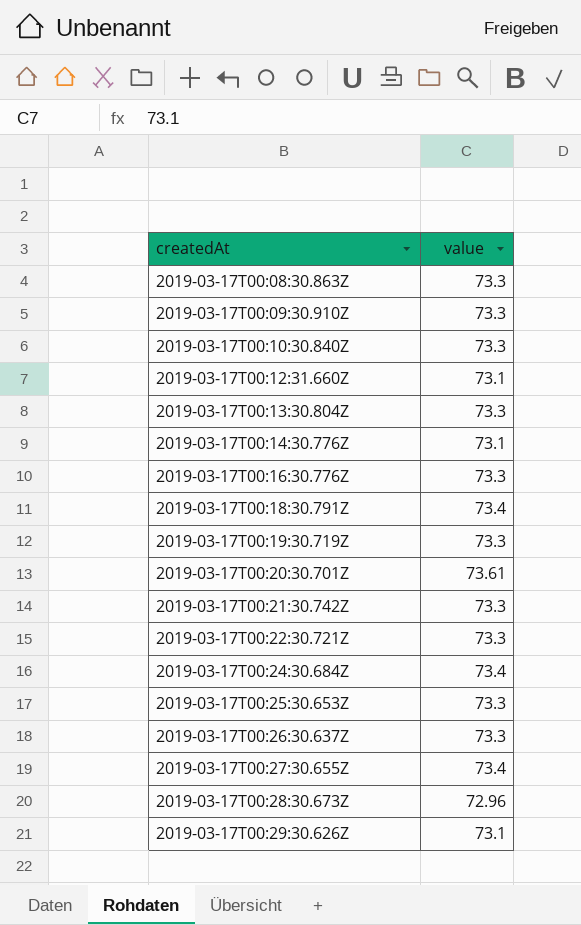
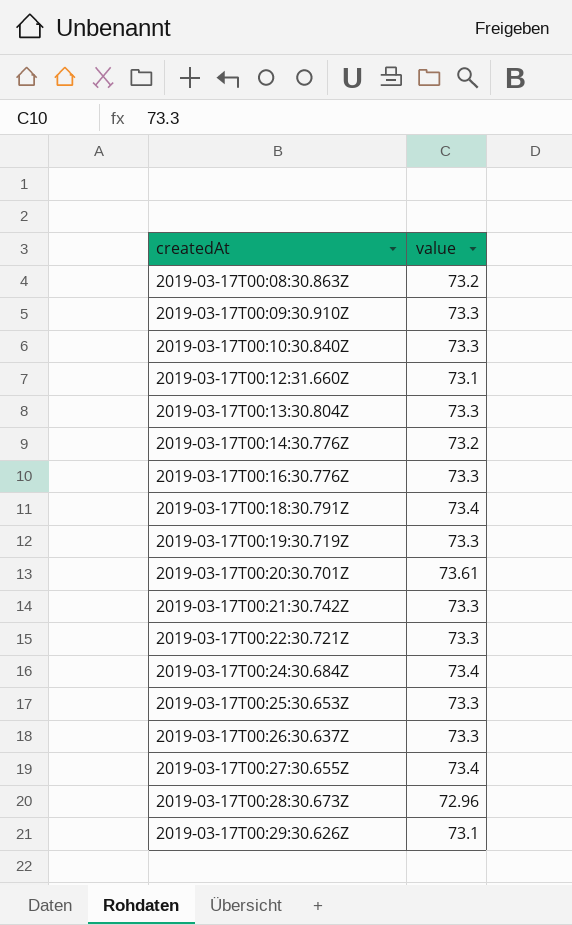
2019-03-17T00:08:30.863Z | value: 73.3 -> 73.2
2019-03-17T00:14:30.776Z | value: 73.1 -> 73.2

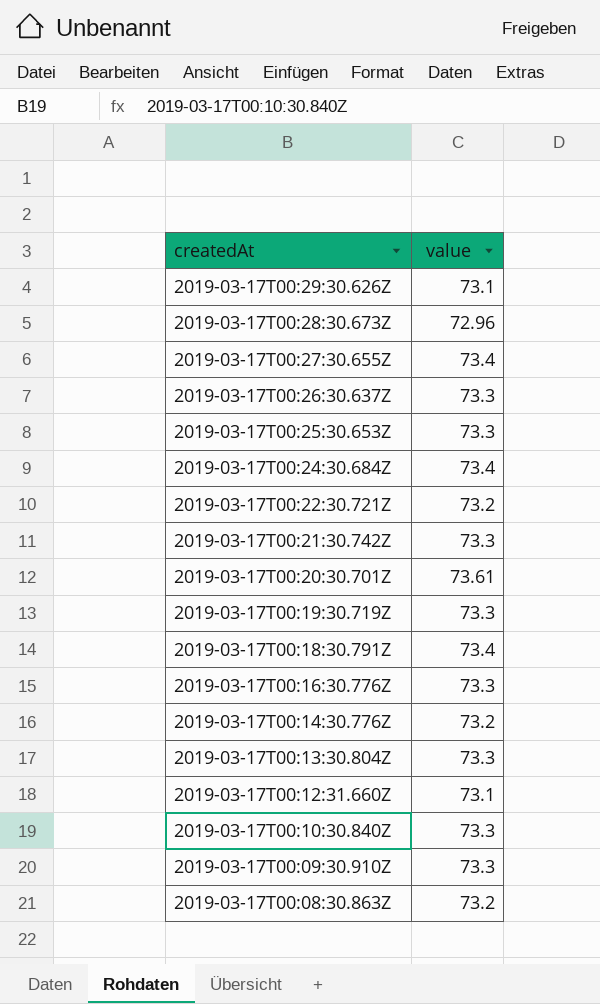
row order: createdAt ascending -> createdAt descending
2019-03-17T00:22:30.721Z | value: 73.3 -> 73.2

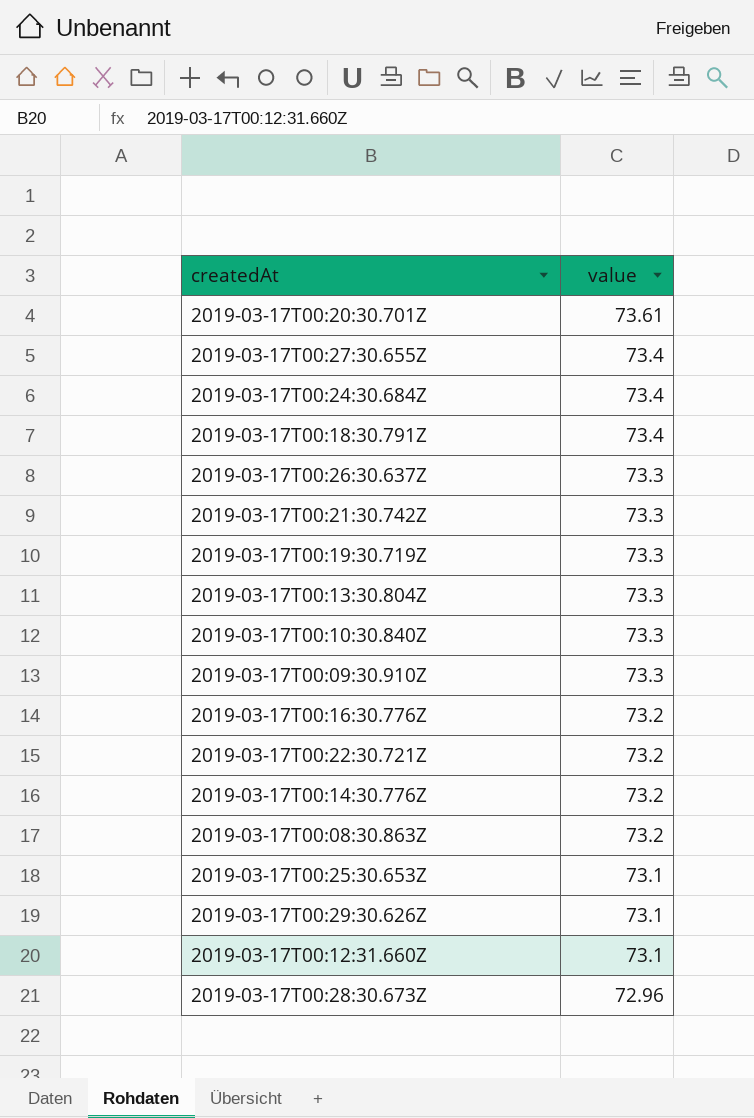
row order: createdAt descending -> value descending
2019-03-17T00:16:30.776Z | value: 73.3 -> 73.2
2019-03-17T00:25:30.653Z | value: 73.3 -> 73.1

